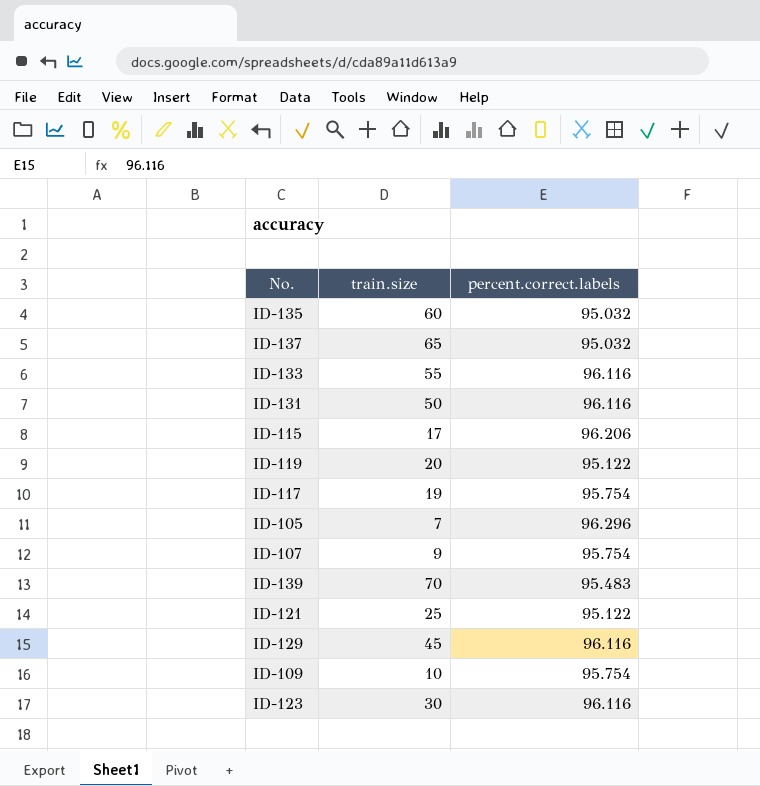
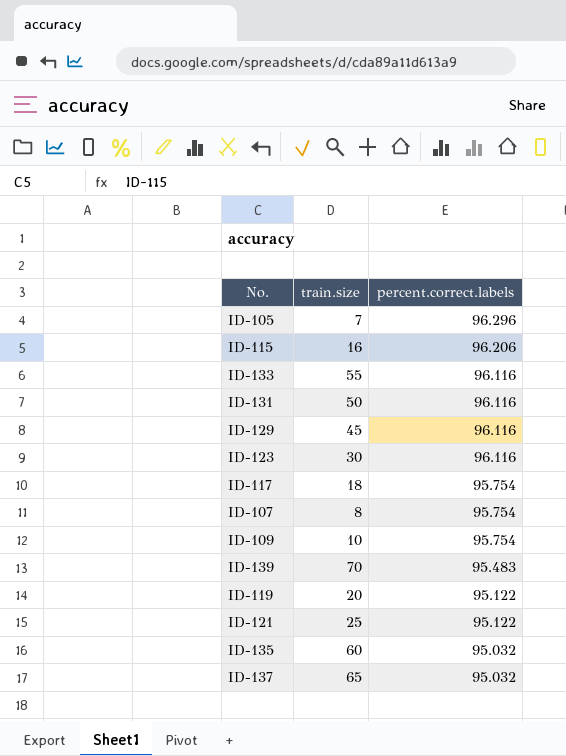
row order: none -> percent.correct.labels descending
ID-115 | train.size: 17 -> 16
ID-117 | train.size: 19 -> 18
ID-107 | train.size: 9 -> 8

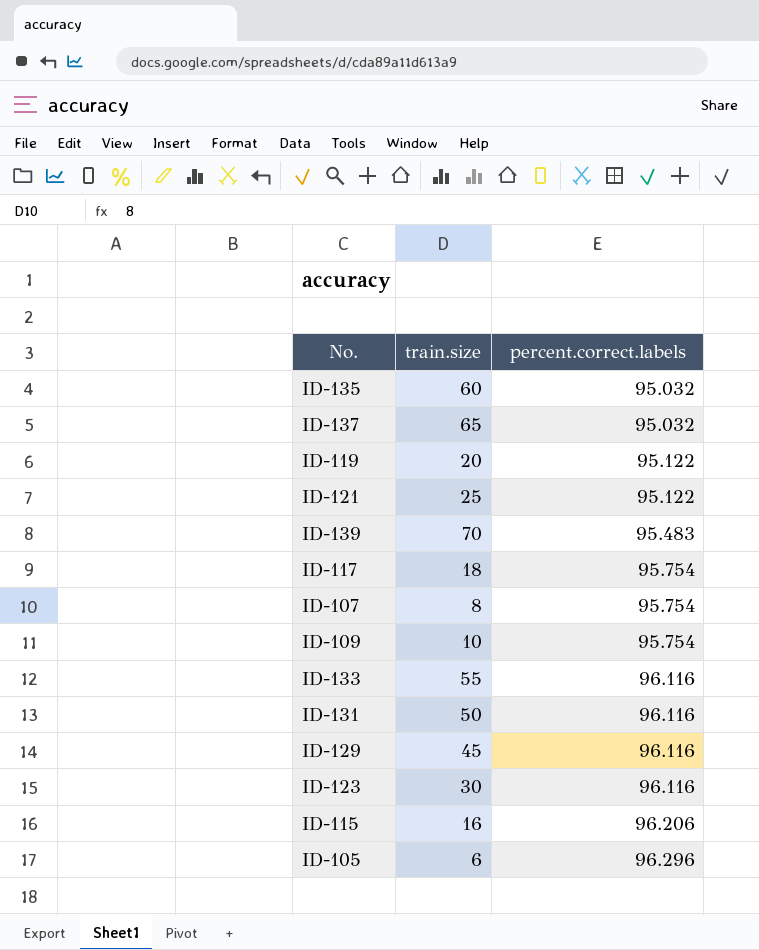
row order: percent.correct.labels descending -> percent.correct.labels ascending
ID-105 | train.size: 7 -> 6

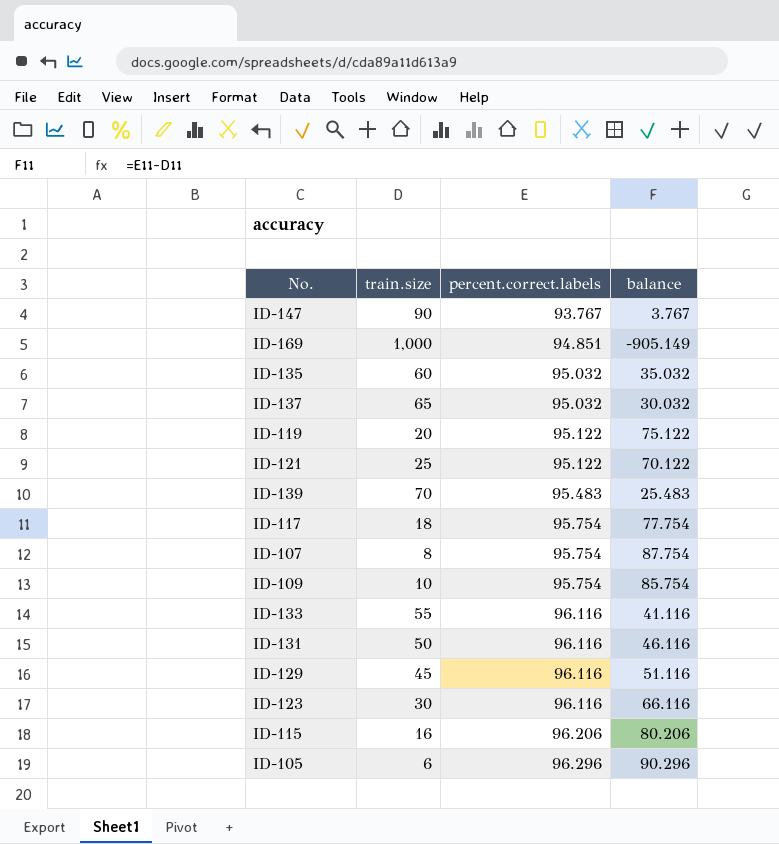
column balance | formula: none -> [percent.correct.labels] - [train.size]
row ID-147: none -> 90 | 93.767 | 3.767
row ID-169: none -> 1,000 | 94.851 | -905.149

